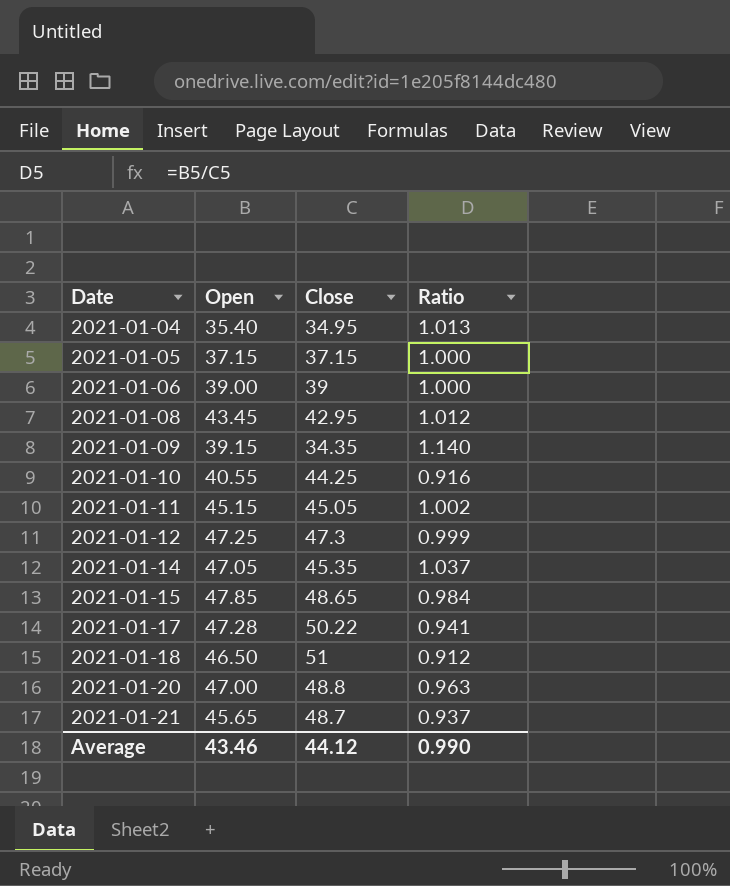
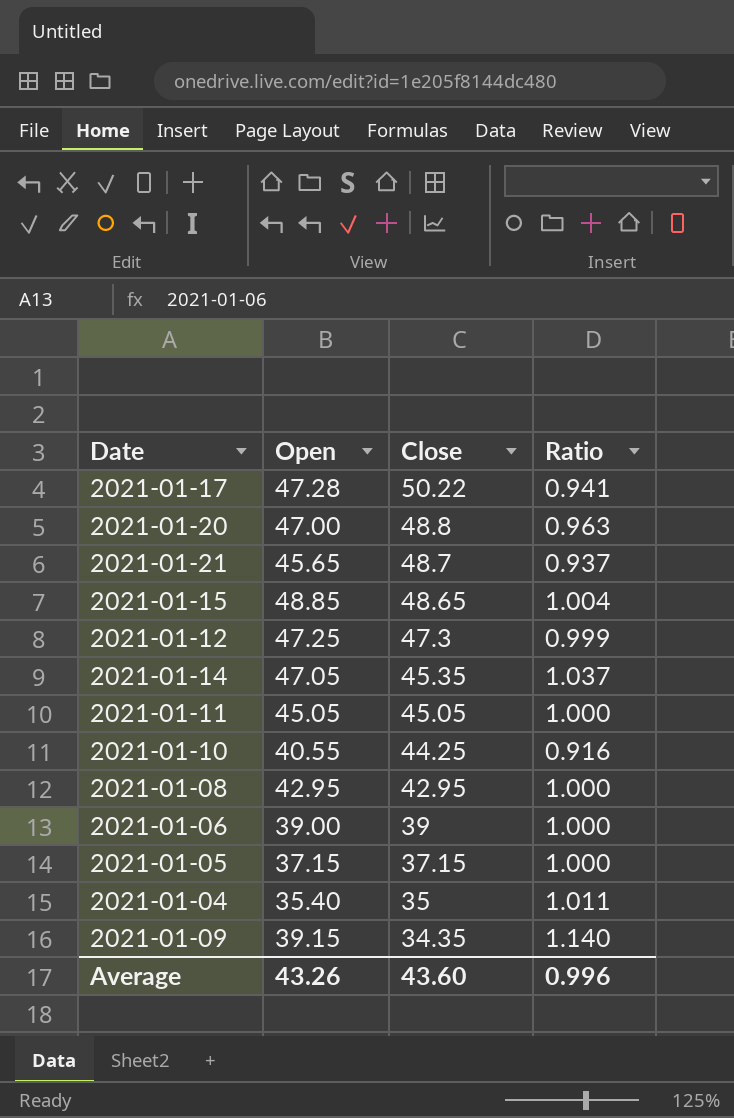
row order: Date ascending -> Close descending
row 2021-01-18: 46.50 | 51 | 0.912 -> none
2021-01-15 | Open: 47.85 -> 48.85
2021-01-15 | Ratio: 0.984 -> 1.004
2021-01-11 | Open: 45.15 -> 45.05
2021-01-11 | Ratio: 1.002 -> 1.000
2021-01-08 | Open: 43.45 -> 42.95
2021-01-08 | Ratio: 1.012 -> 1.000
2021-01-04 | Close: 34.95 -> 35
2021-01-04 | Ratio: 1.013 -> 1.011
Average | Open: 43.46 -> 43.26
Average | Close: 44.12 -> 43.60
Average | Ratio: 0.990 -> 0.996

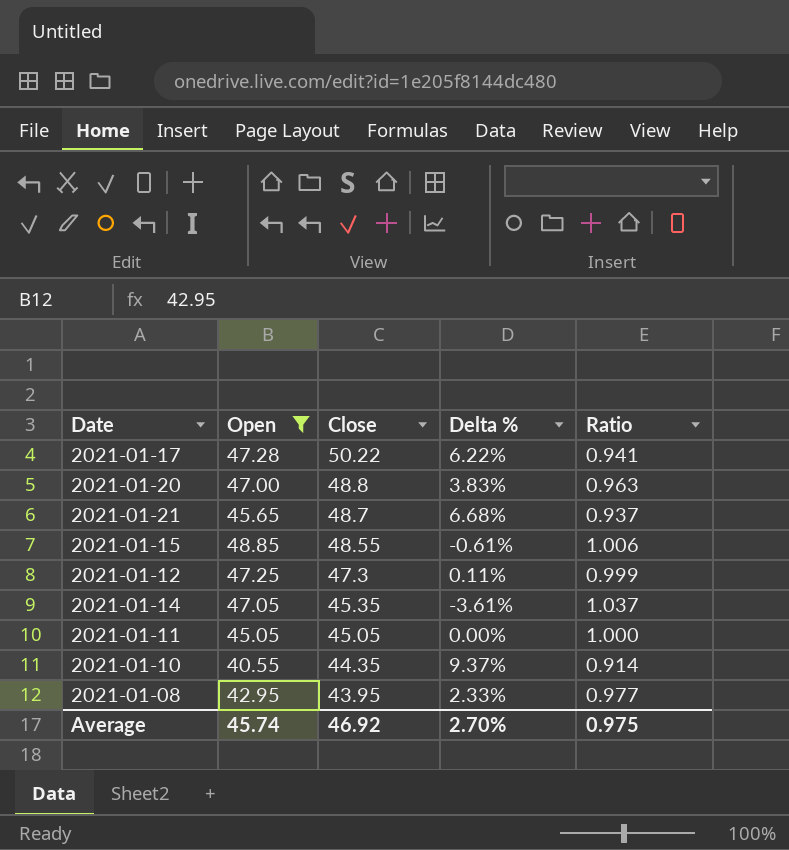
filter: none -> Open >= 40.55
column Delta % | formula: none -> ([Close] - [Open]) / [Open]
2021-01-15 | Close: 48.65 -> 48.55
2021-01-15 | Ratio: 1.004 -> 1.006
2021-01-10 | Close: 44.25 -> 44.35
2021-01-10 | Ratio: 0.916 -> 0.914
2021-01-08 | Close: 42.95 -> 43.95
2021-01-08 | Ratio: 1.000 -> 0.977
Average | Open: 43.26 -> 45.74
Average | Close: 43.60 -> 46.92
Average | Ratio: 0.996 -> 0.975

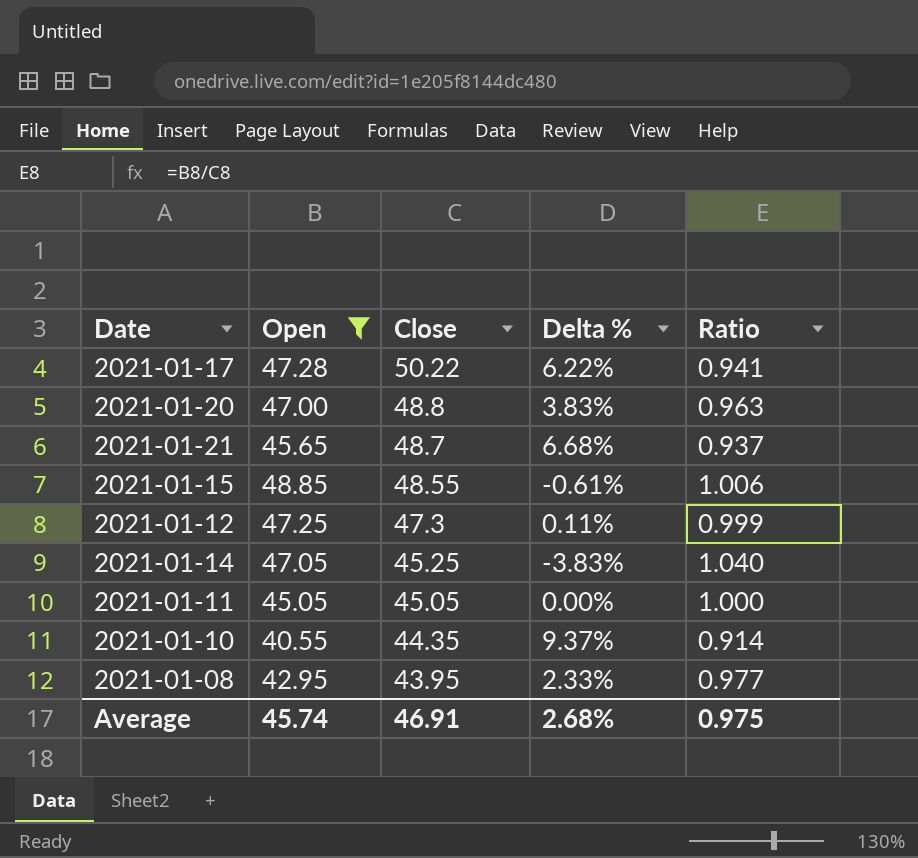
2021-01-14 | Close: 45.35 -> 45.25
2021-01-14 | Delta %: -3.61% -> -3.83%
2021-01-14 | Ratio: 1.037 -> 1.040
Average | Close: 46.92 -> 46.91
Average | Delta %: 2.70% -> 2.68%

